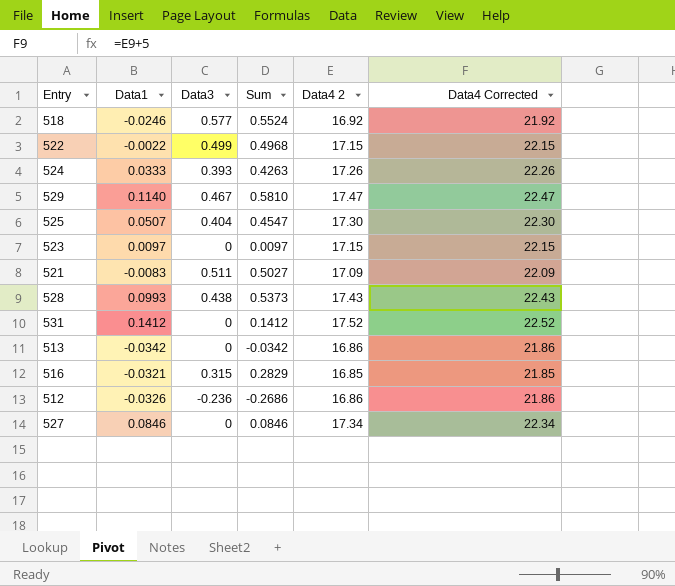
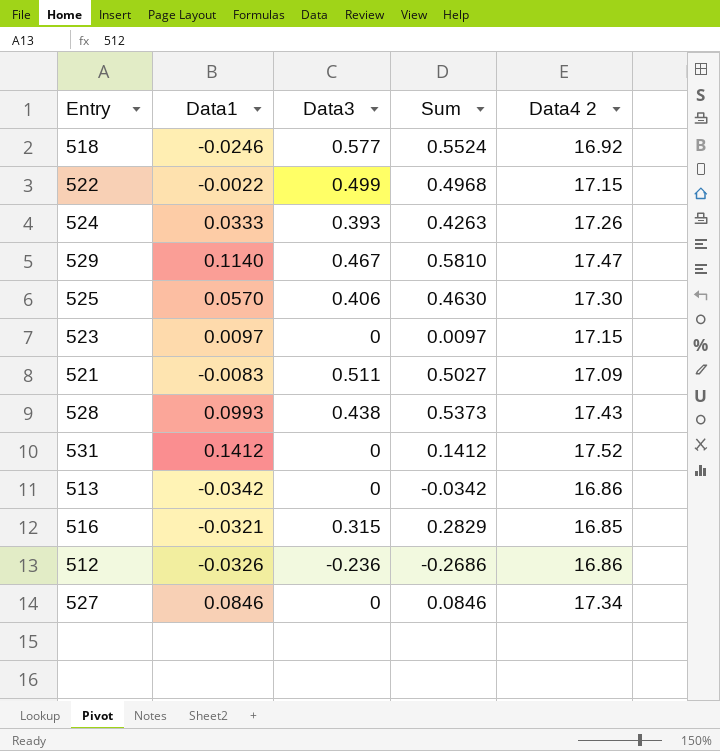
column Data4 Corrected | formula: [Data4 2] + 5 -> none
525 | Data1: 0.0507 -> 0.0570
525 | Data3: 0.404 -> 0.406
525 | Sum: 0.4547 -> 0.4630

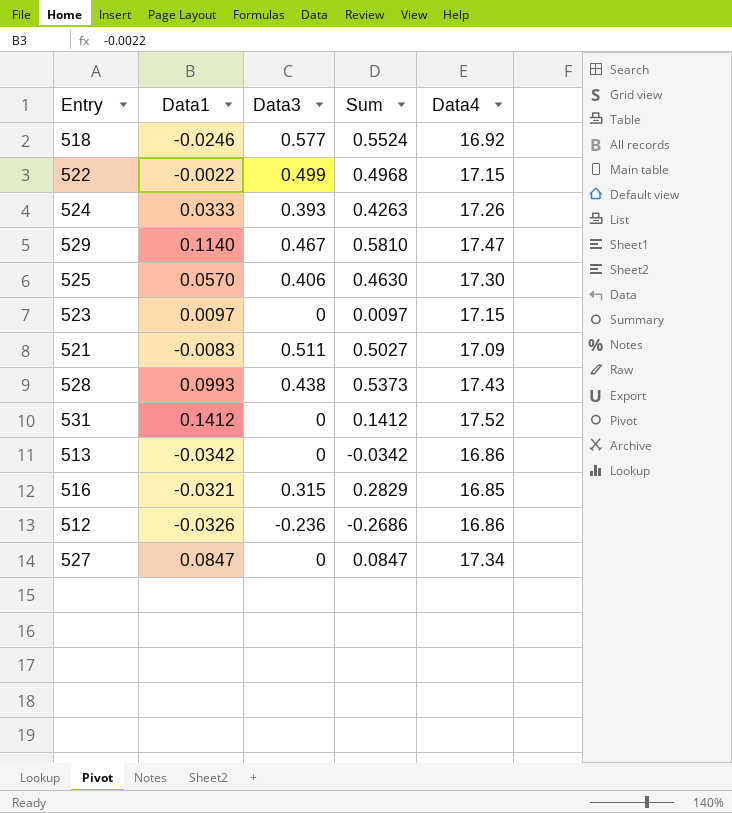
column name: Data4 2 -> Data4
527 | Data1: 0.0846 -> 0.0847
527 | Sum: 0.0846 -> 0.0847

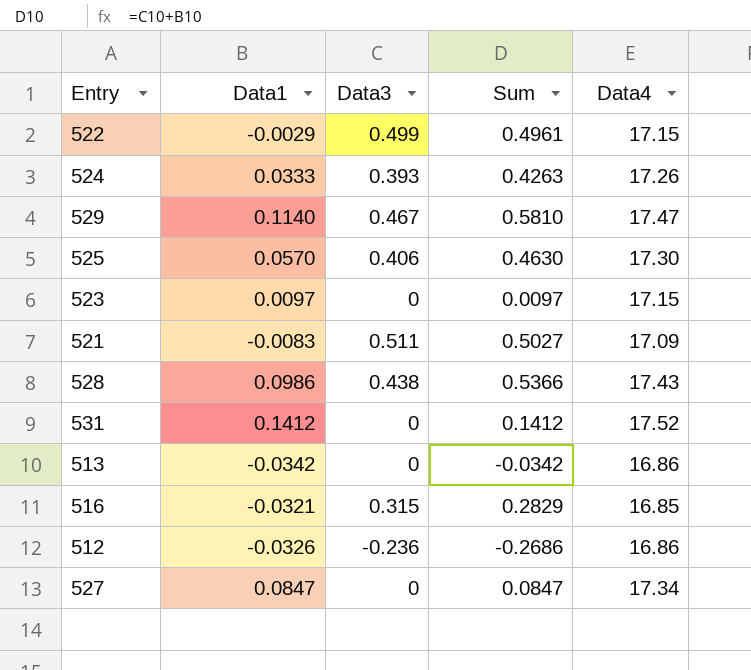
row 518: -0.0246 | 0.577 | 0.5524 | 16.92 -> none
522 | Data1: -0.0022 -> -0.0029
522 | Sum: 0.4968 -> 0.4961
528 | Data1: 0.0993 -> 0.0986
528 | Sum: 0.5373 -> 0.5366

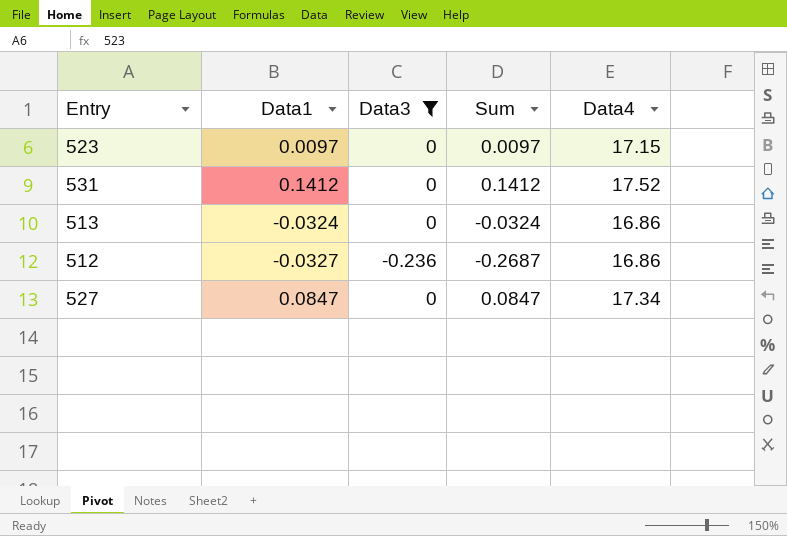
filter: none -> Data3 <= 0
513 | Data1: -0.0342 -> -0.0324
513 | Sum: -0.0342 -> -0.0324
512 | Data1: -0.0326 -> -0.0327
512 | Sum: -0.2686 -> -0.2687

